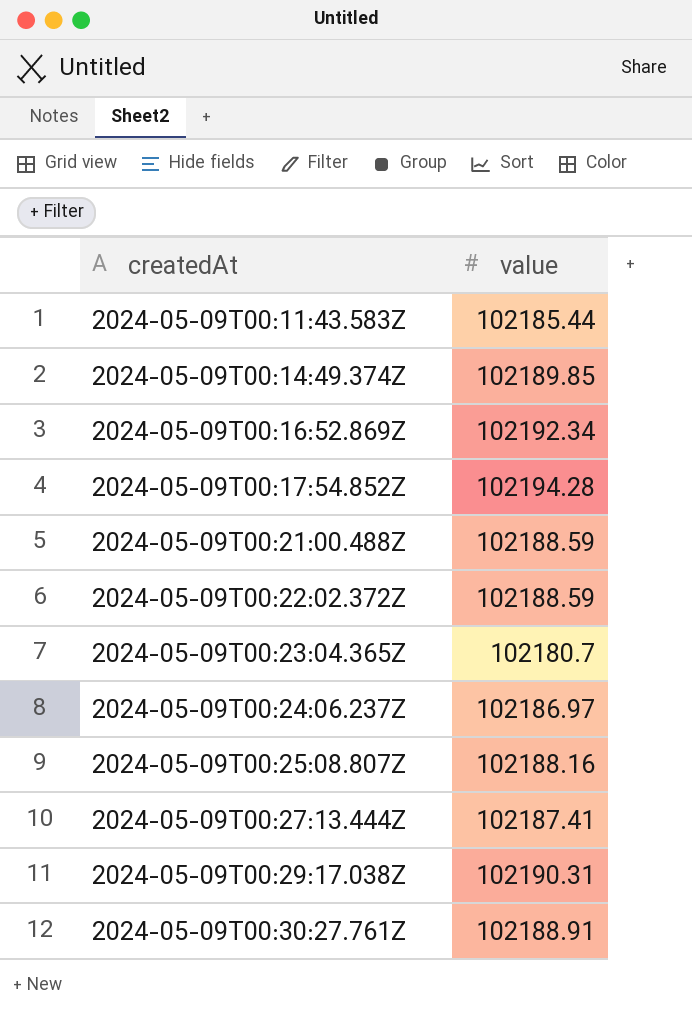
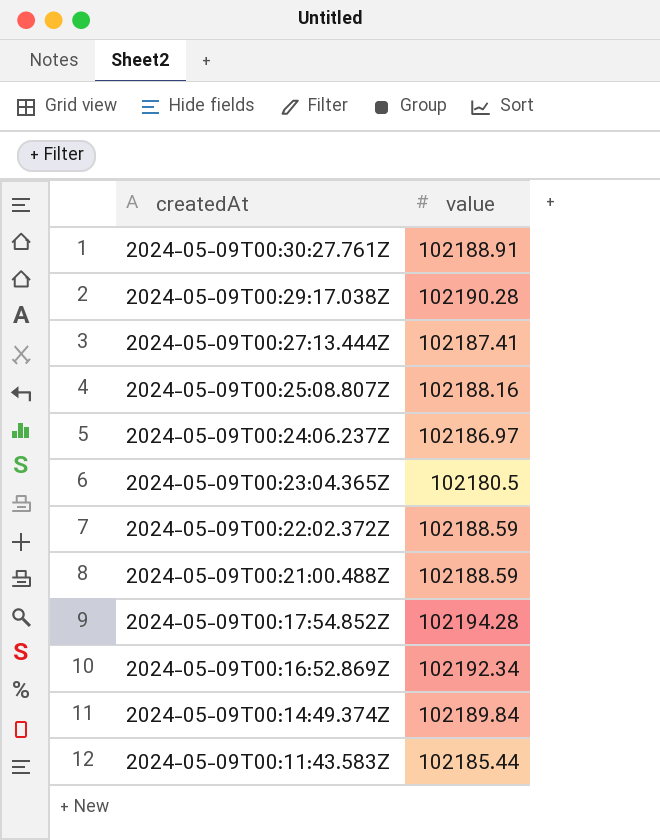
row order: createdAt ascending -> createdAt descending
2024-05-09T00:29:17.038Z | value: 102190.31 -> 102190.28
2024-05-09T00:23:04.365Z | value: 102180.7 -> 102180.5
2024-05-09T00:14:49.374Z | value: 102189.85 -> 102189.84

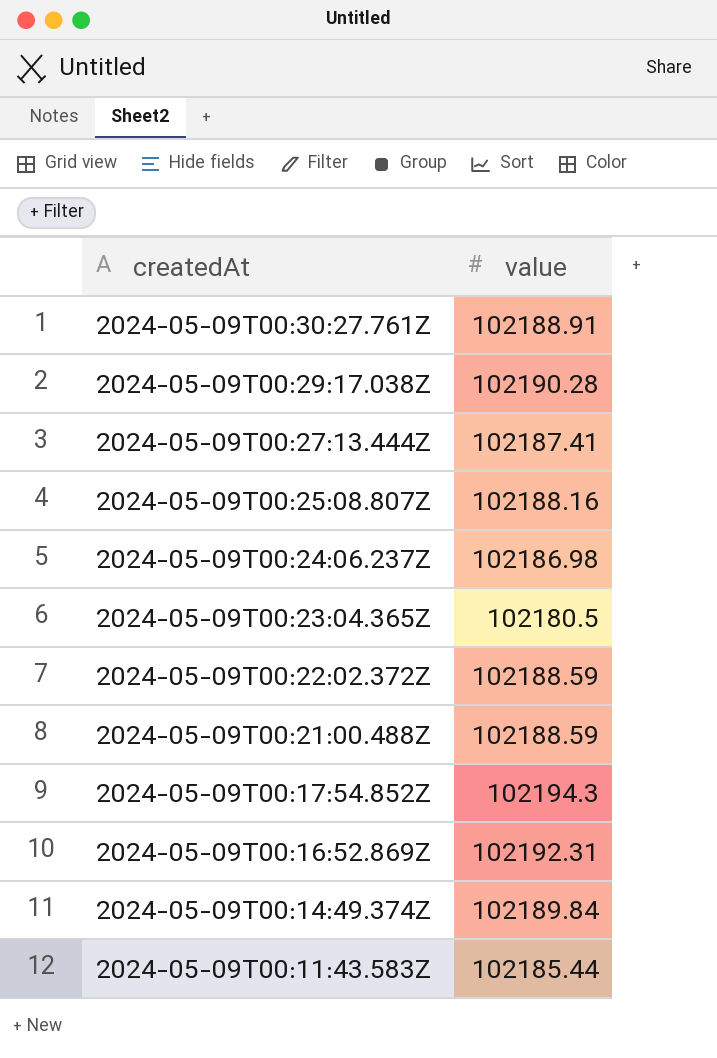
2024-05-09T00:24:06.237Z | value: 102186.97 -> 102186.98
2024-05-09T00:17:54.852Z | value: 102194.28 -> 102194.3
2024-05-09T00:16:52.869Z | value: 102192.34 -> 102192.31

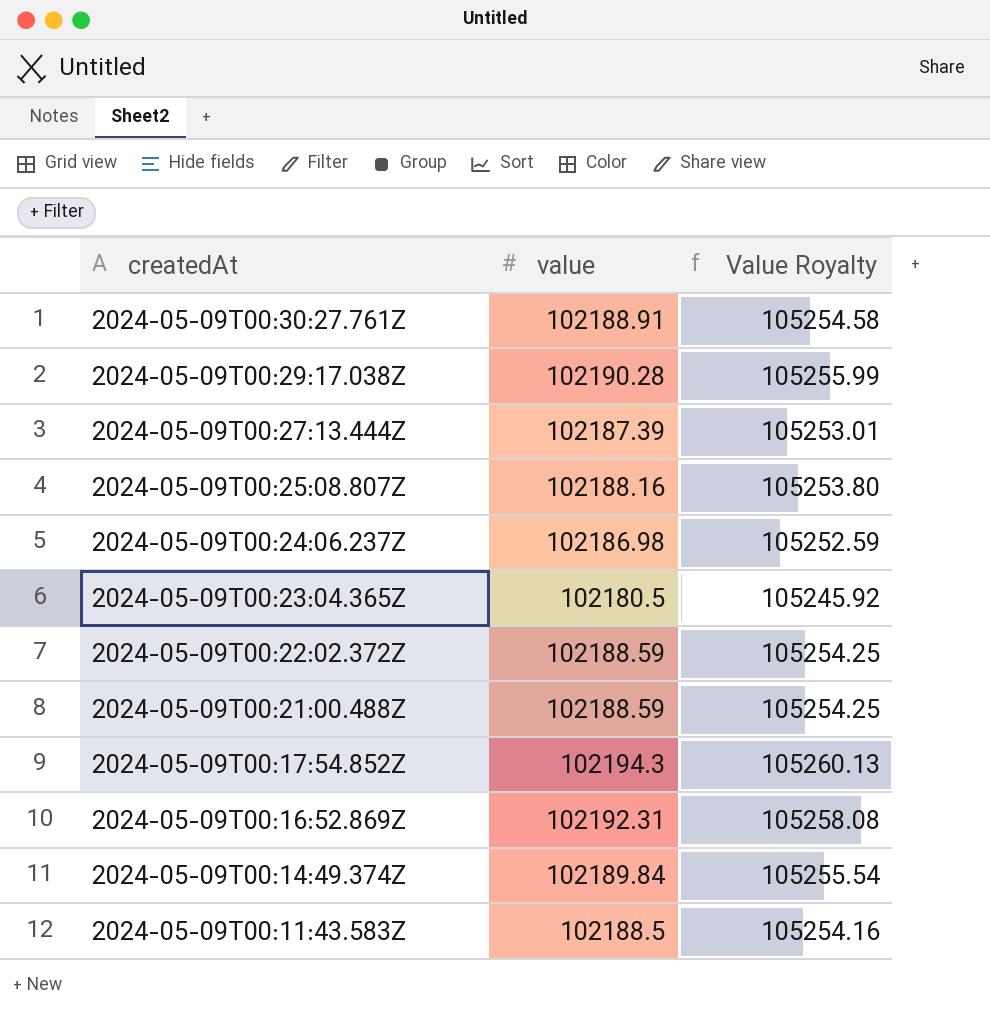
column Value Royalty | formula: none -> [value] * 1.03
2024-05-09T00:27:13.444Z | value: 102187.41 -> 102187.39
2024-05-09T00:11:43.583Z | value: 102185.44 -> 102188.5

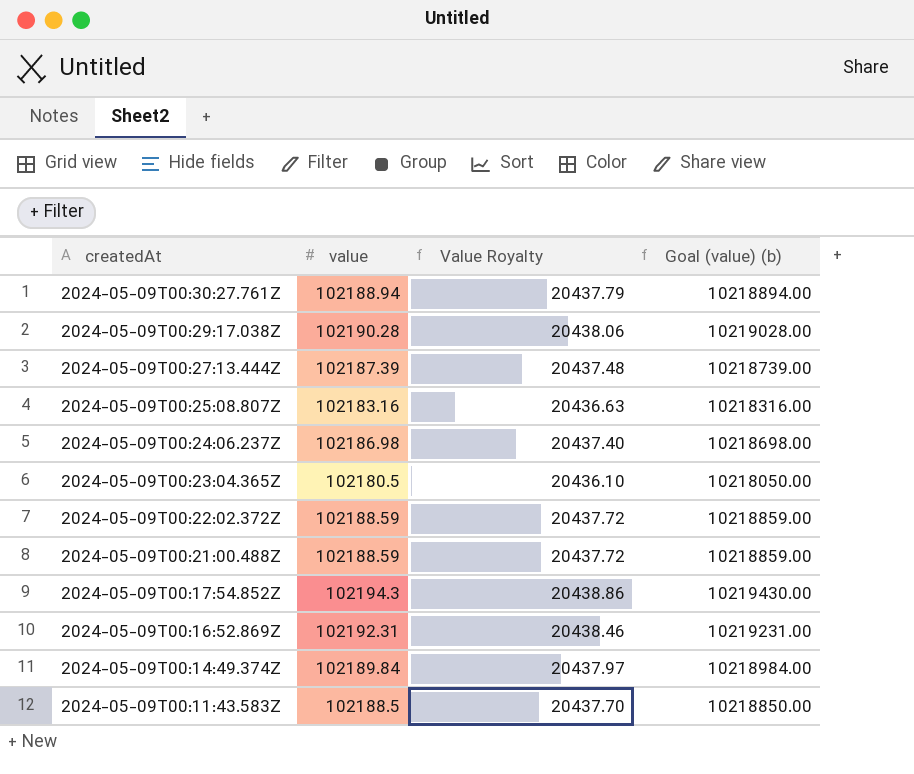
column Value Royalty | formula: [value] * 1.03 -> [value] * 0.2
column Goal (value) (b) | formula: none -> [value] * 100
2024-05-09T00:30:27.761Z | value: 102188.91 -> 102188.94
2024-05-09T00:25:08.807Z | value: 102188.16 -> 102183.16

